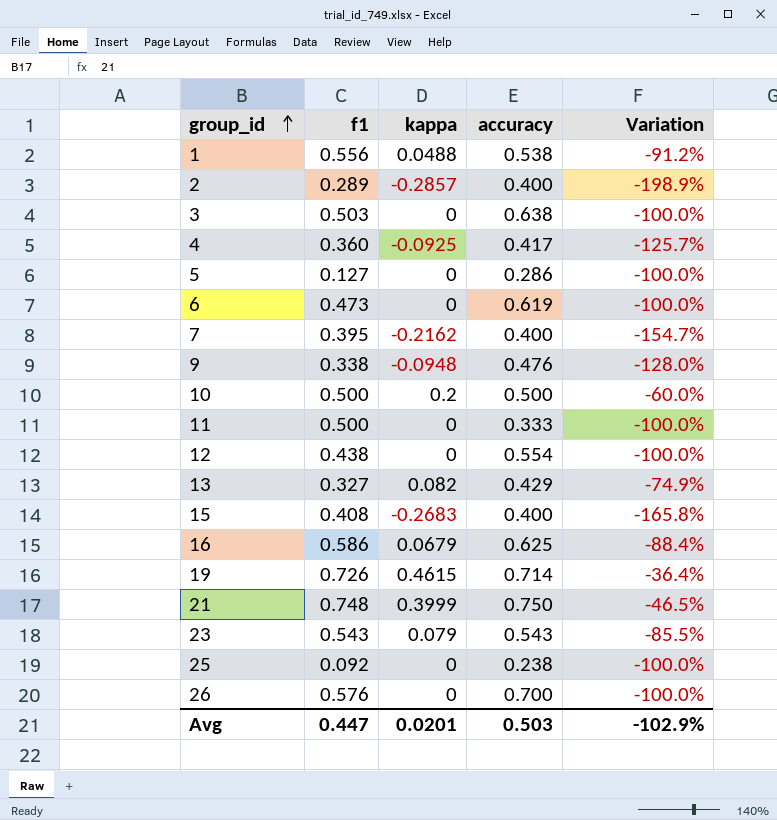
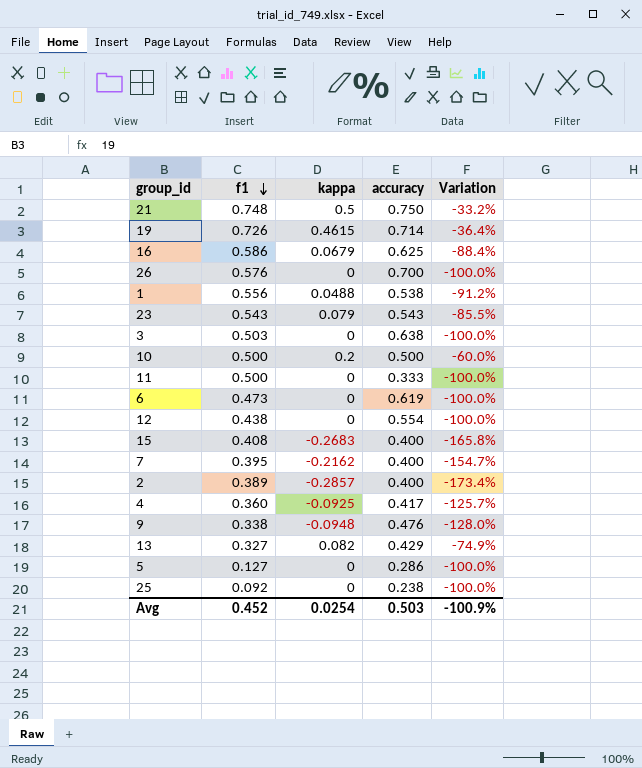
row order: group_id ascending -> f1 descending
21 | kappa: 0.3999 -> 0.5
21 | Variation: -46.5% -> -33.2%
2 | f1: 0.289 -> 0.389
2 | Variation: -198.9% -> -173.4%
Avg | f1: 0.447 -> 0.452
Avg | kappa: 0.0201 -> 0.0254
Avg | Variation: -102.9% -> -100.9%

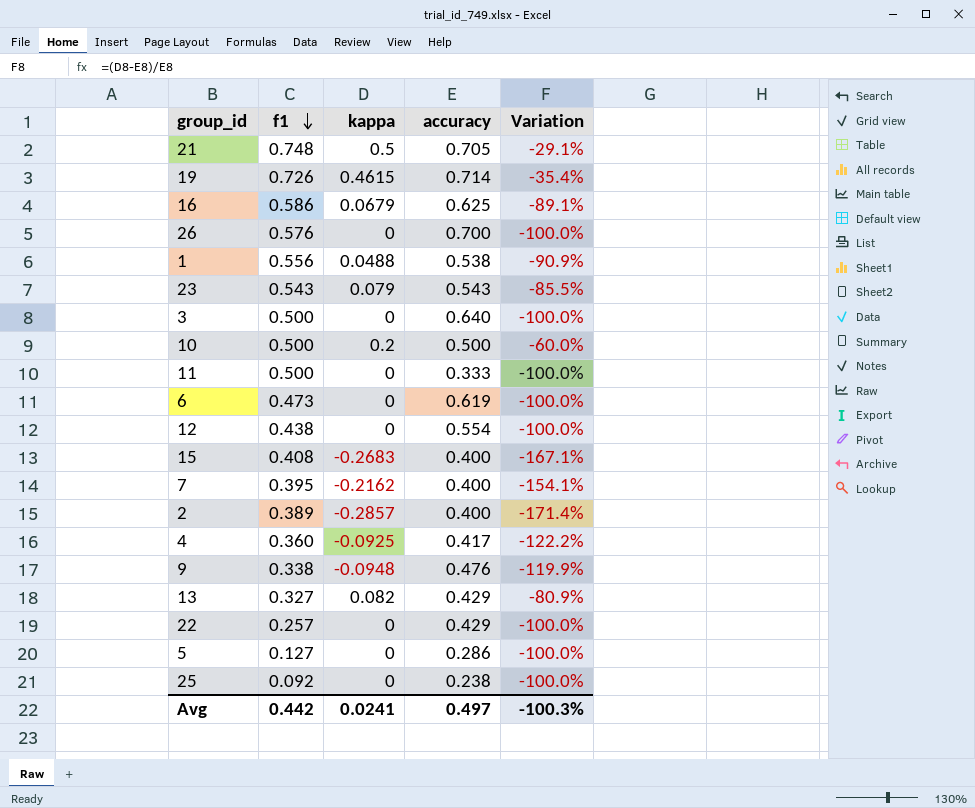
column Variation | formula: ([kappa] - [f1]) / [f1] -> ([kappa] - [accuracy]) / [accuracy]
21 | accuracy: 0.750 -> 0.705
3 | f1: 0.503 -> 0.500
3 | accuracy: 0.638 -> 0.640
row 22: none -> 0.257 | 0 | 0.429 | -100.0%
Avg | f1: 0.452 -> 0.442
Avg | kappa: 0.0254 -> 0.0241
Avg | accuracy: 0.503 -> 0.497
Avg | Variation: -100.9% -> -100.3%

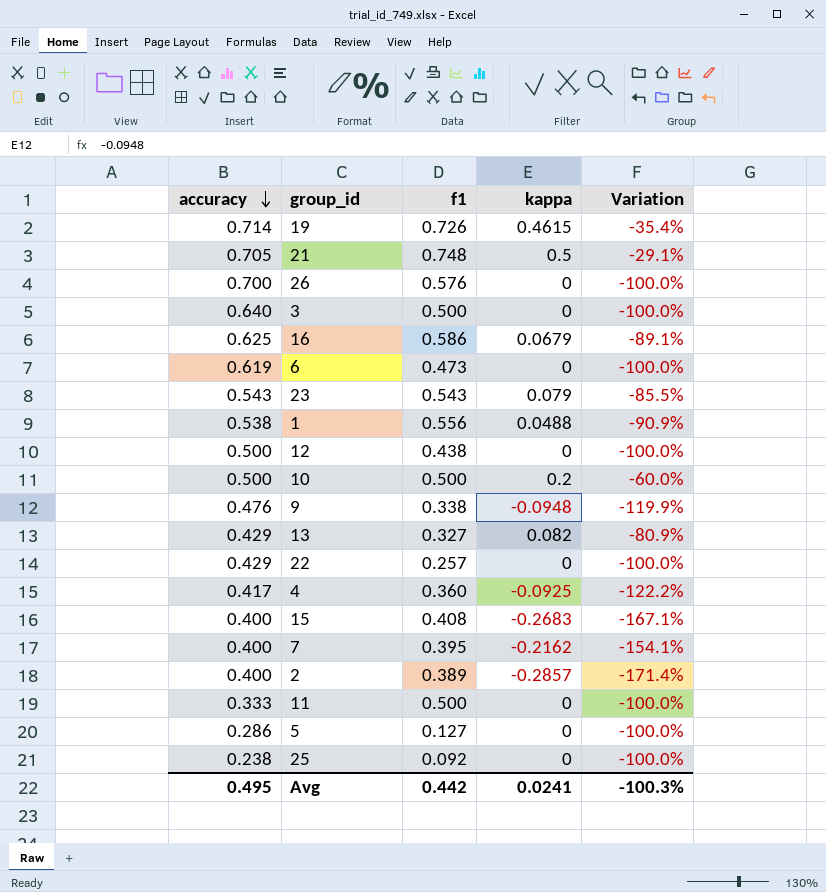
row order: f1 descending -> accuracy descending
column accuracy | position: 4 -> 1
12 | accuracy: 0.554 -> 0.500
Avg | accuracy: 0.497 -> 0.495

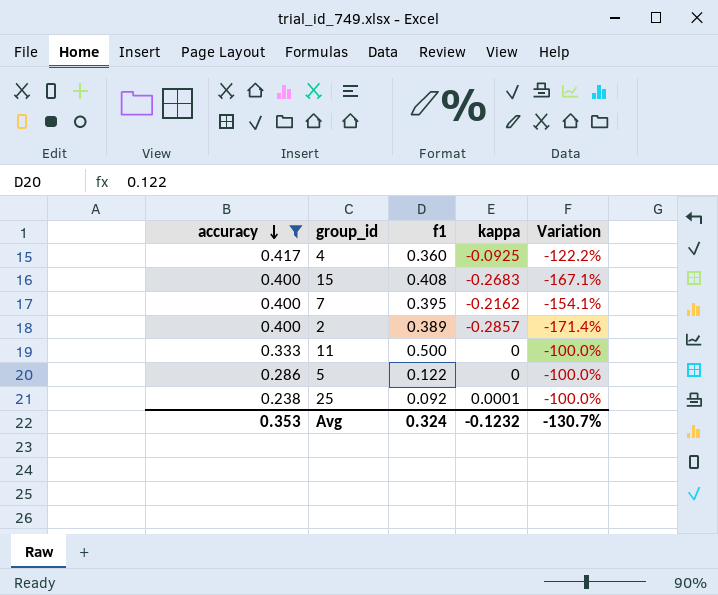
filter: none -> accuracy <= 0.417
5 | f1: 0.127 -> 0.122
25 | kappa: 0 -> 0.0001
Avg | accuracy: 0.495 -> 0.353
Avg | f1: 0.442 -> 0.324
Avg | kappa: 0.0241 -> -0.1232
Avg | Variation: -100.3% -> -130.7%

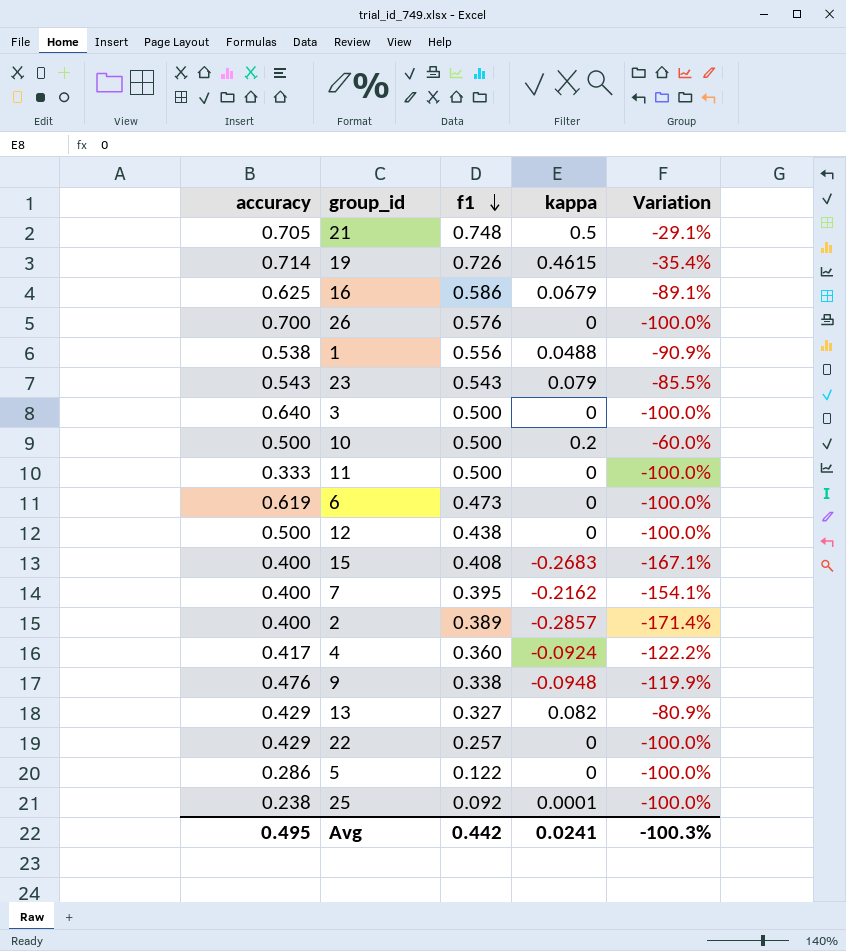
filter: accuracy <= 0.417 -> none
row order: accuracy descending -> f1 descending
4 | kappa: -0.0925 -> -0.0924
Avg | accuracy: 0.353 -> 0.495
Avg | f1: 0.324 -> 0.442
Avg | kappa: -0.1232 -> 0.0241
Avg | Variation: -130.7% -> -100.3%

